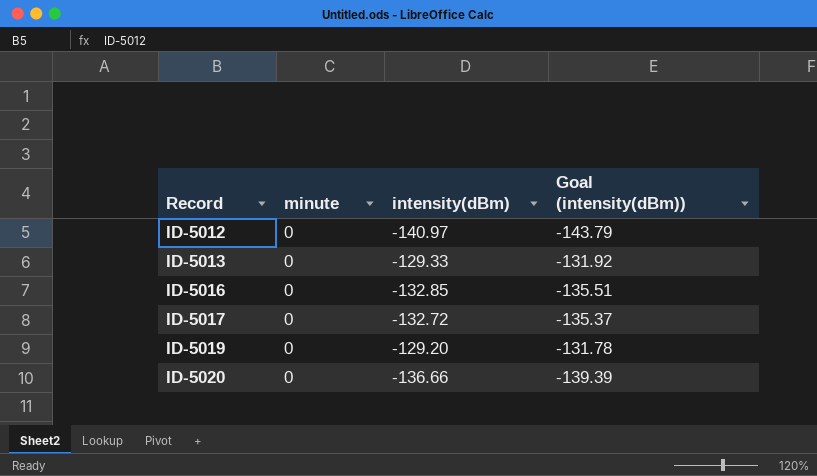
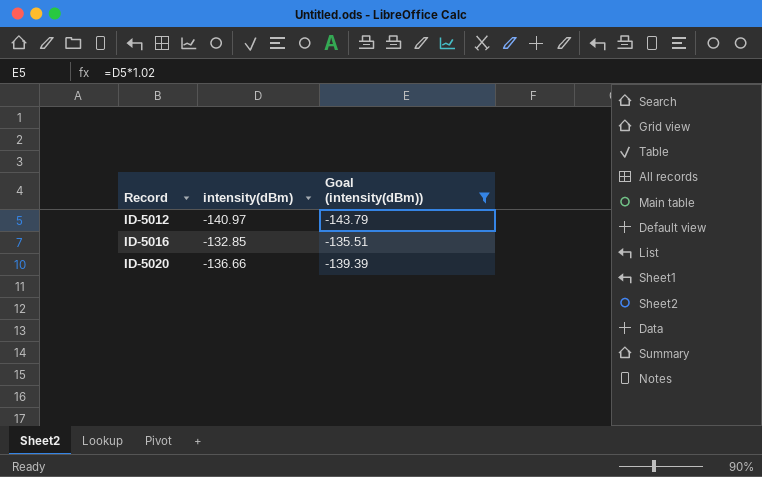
filter: none -> Goal (intensity(dBm)) <= -135.51
column minute | position: 2 -> none

